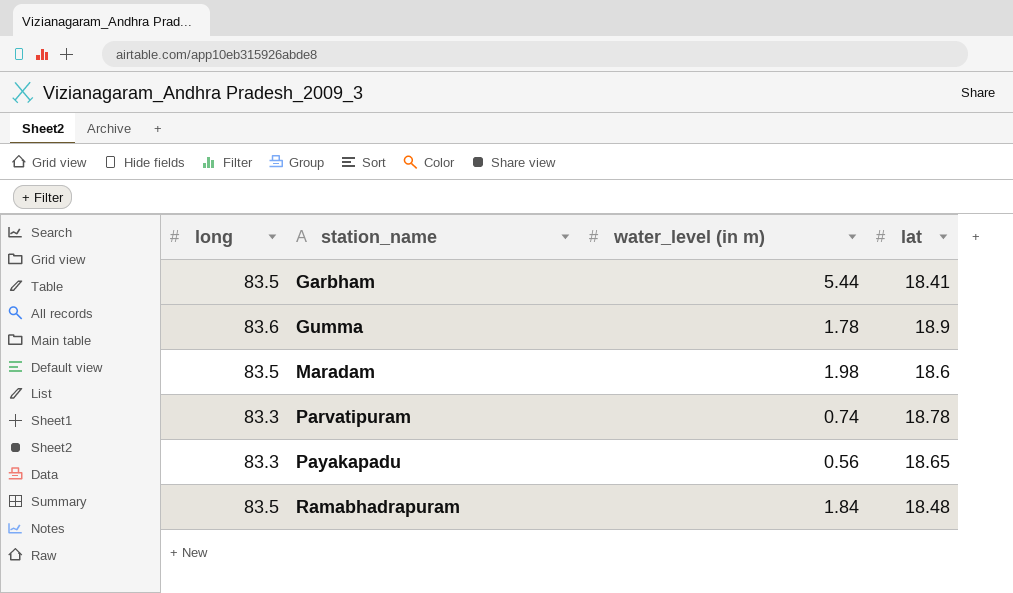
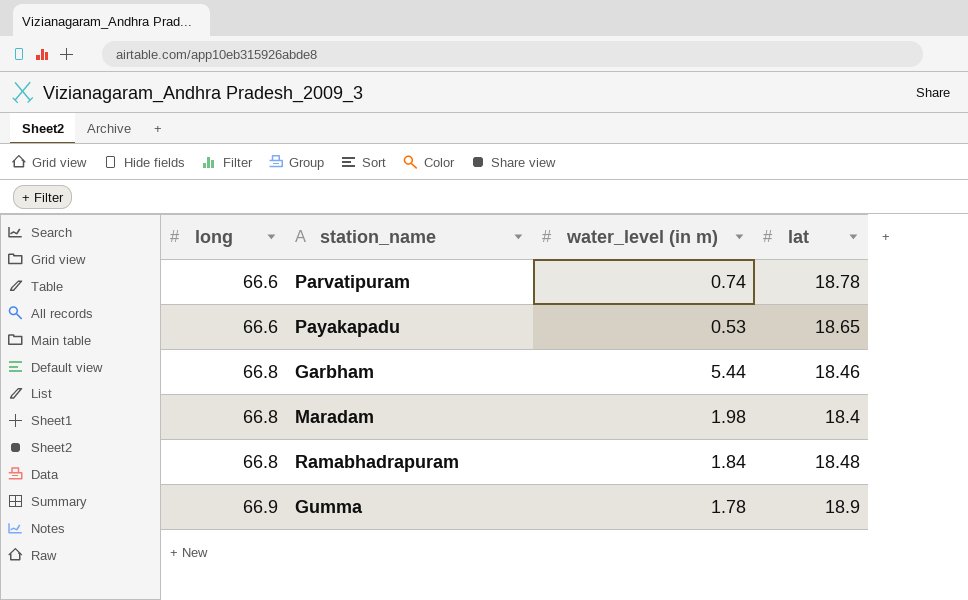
row order: station_name ascending -> long ascending
Parvatipuram | long: 83.3 -> 66.6
Payakapadu | long: 83.3 -> 66.6
Payakapadu | water_level (in m): 0.56 -> 0.53
Garbham | long: 83.5 -> 66.8
Garbham | lat: 18.41 -> 18.46
Maradam | long: 83.5 -> 66.8
Maradam | lat: 18.6 -> 18.4
Ramabhadrapuram | long: 83.5 -> 66.8
Gumma | long: 83.6 -> 66.9

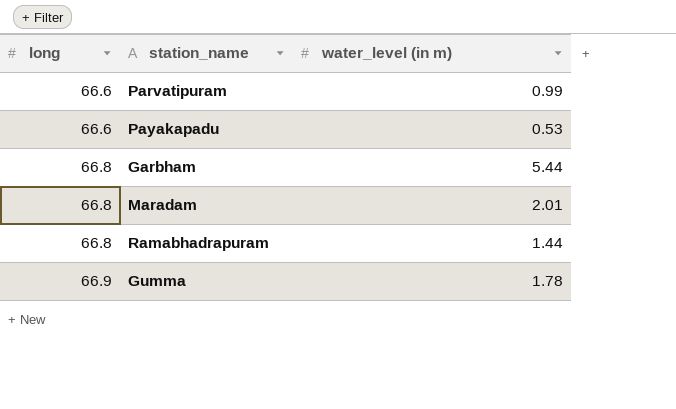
column lat | position: 4 -> none
Parvatipuram | water_level (in m): 0.74 -> 0.99
Maradam | water_level (in m): 1.98 -> 2.01
Ramabhadrapuram | water_level (in m): 1.84 -> 1.44

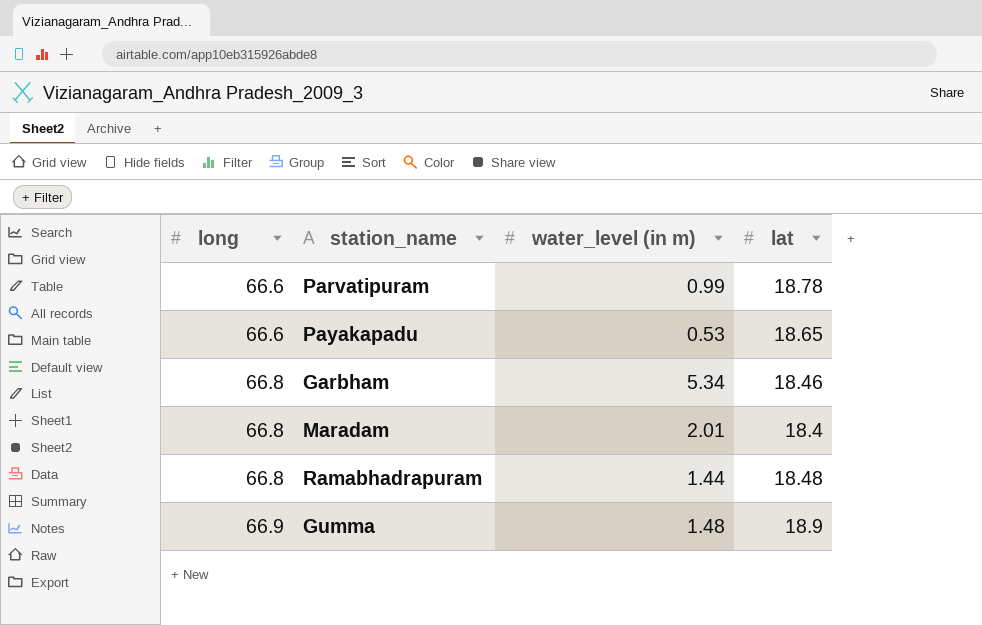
column lat | position: none -> 4
Garbham | water_level (in m): 5.44 -> 5.34
Gumma | water_level (in m): 1.78 -> 1.48

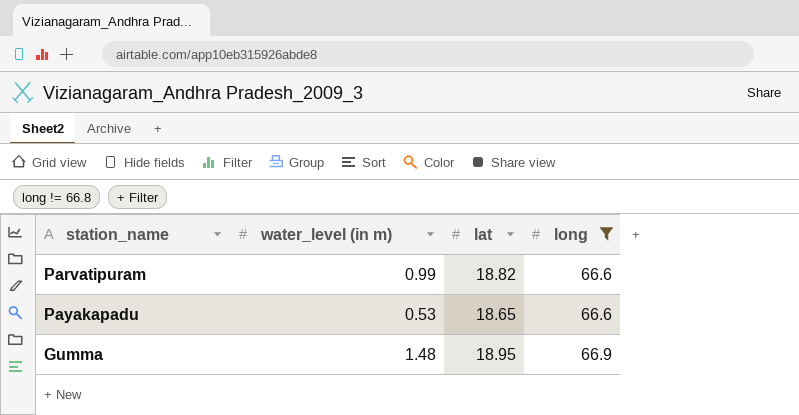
filter: none -> long != 66.8
column long | position: 1 -> 4
Parvatipuram | lat: 18.78 -> 18.82
Gumma | lat: 18.9 -> 18.95

